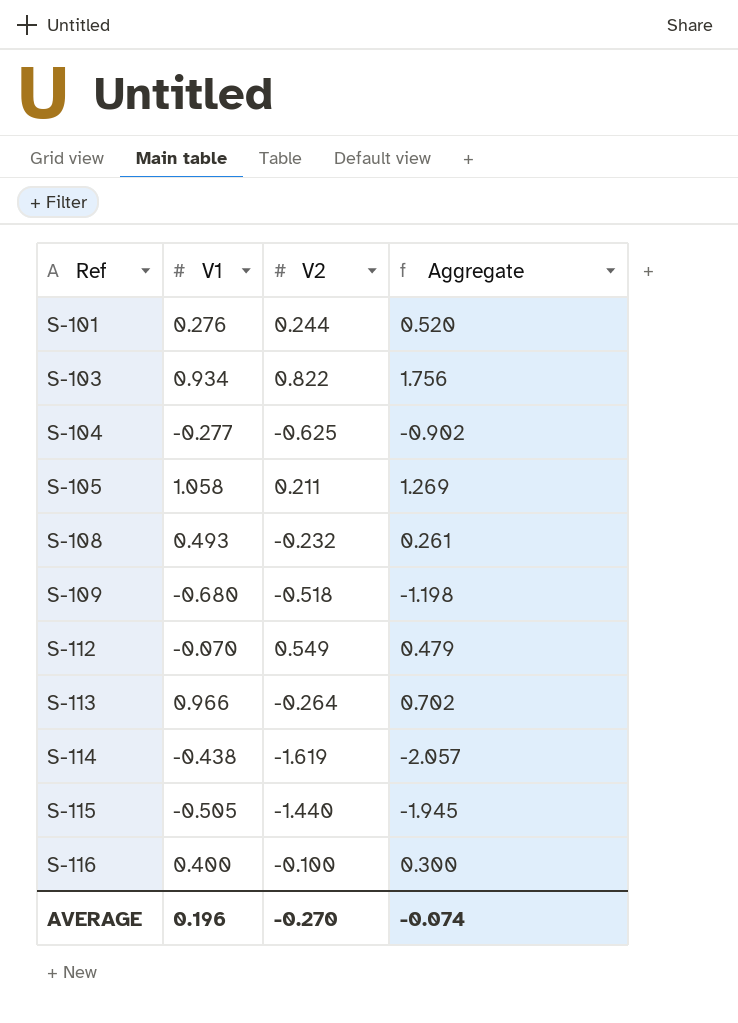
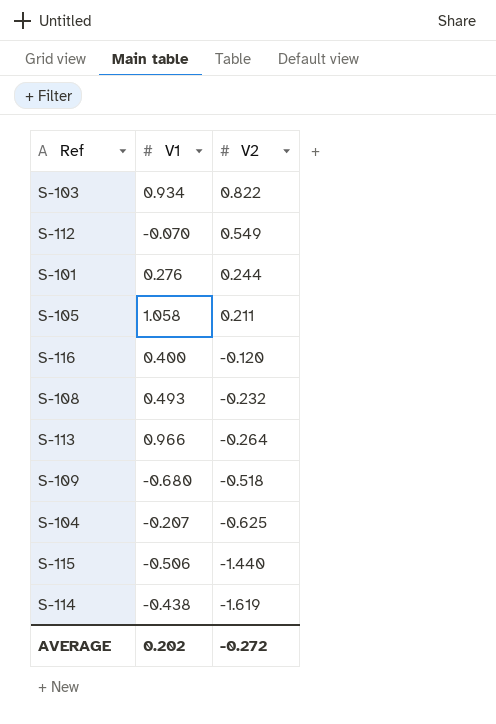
row order: Ref ascending -> V2 descending
column Aggregate | formula: [V1] + [V2] -> none
S-116 | V2: -0.100 -> -0.120
S-104 | V1: -0.277 -> -0.207
S-115 | V1: -0.505 -> -0.506
AVERAGE | V1: 0.196 -> 0.202
AVERAGE | V2: -0.270 -> -0.272

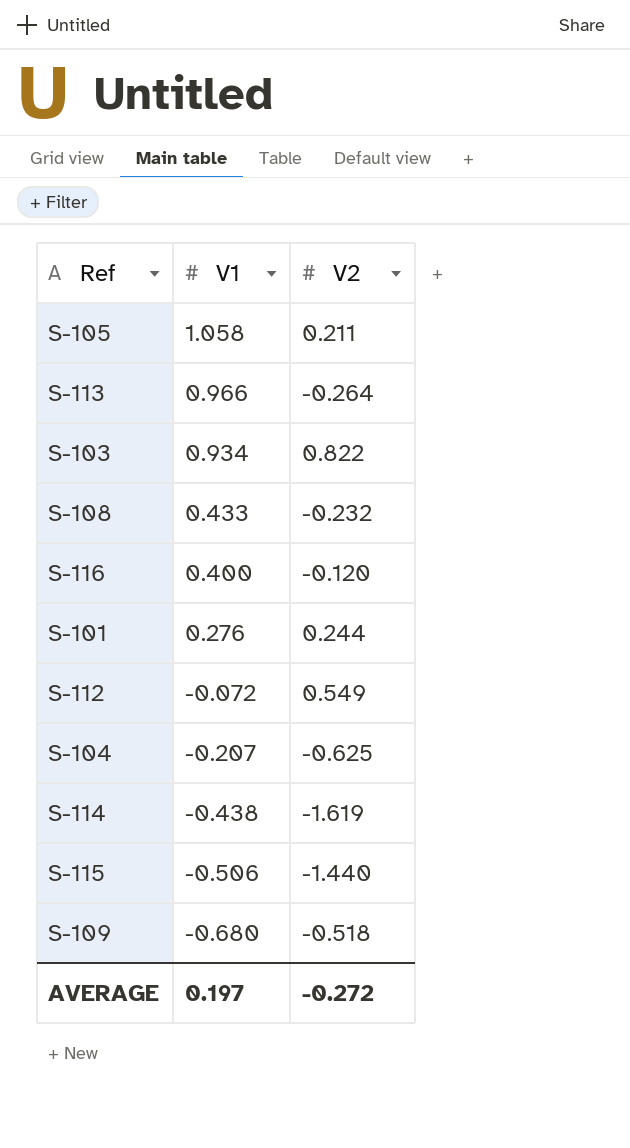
row order: V2 descending -> V1 descending
S-108 | V1: 0.493 -> 0.433
S-112 | V1: -0.070 -> -0.072
AVERAGE | V1: 0.202 -> 0.197

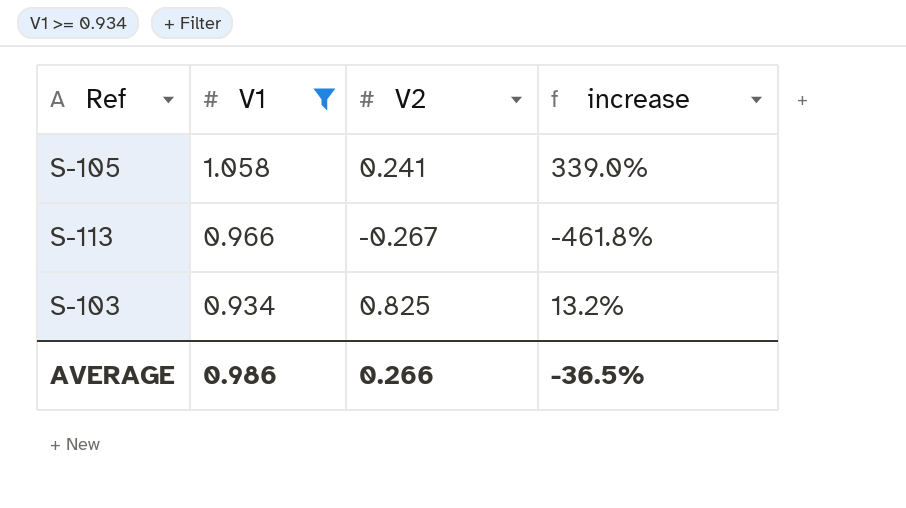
filter: none -> V1 >= 0.934
column increase | formula: none -> ([V1] - [V2]) / [V2]
S-105 | V2: 0.211 -> 0.241
S-113 | V2: -0.264 -> -0.267
S-103 | V2: 0.822 -> 0.825
AVERAGE | V1: 0.197 -> 0.986
AVERAGE | V2: -0.272 -> 0.266

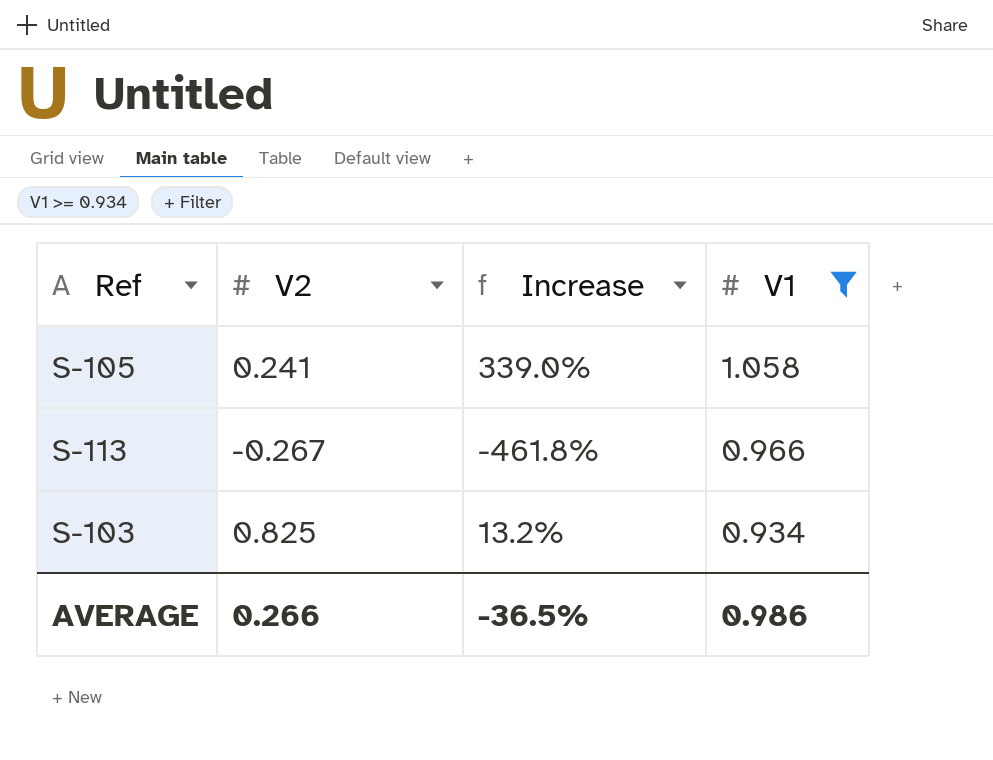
column name: increase -> Increase
column V1 | position: 2 -> 4

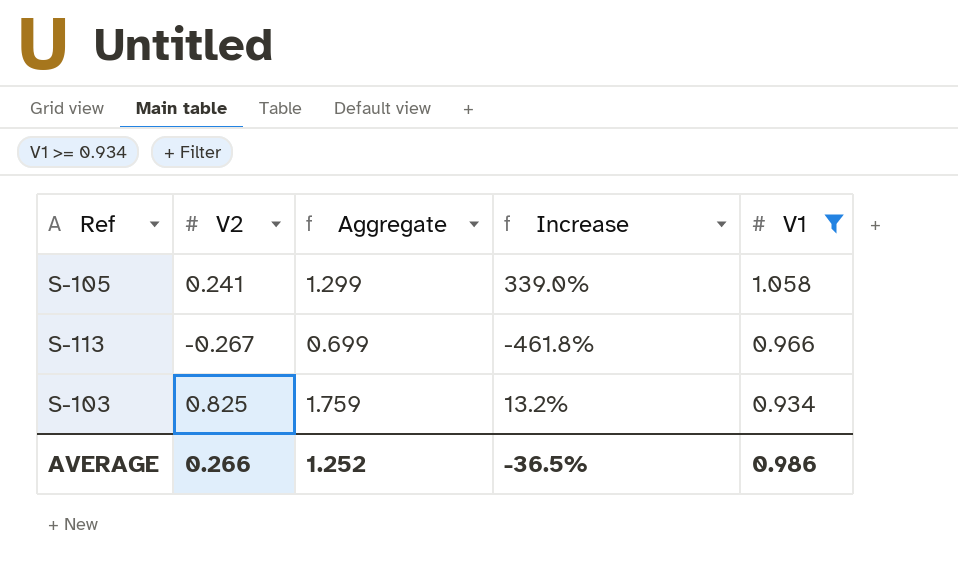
column Aggregate | formula: none -> [V2] + [V1]

